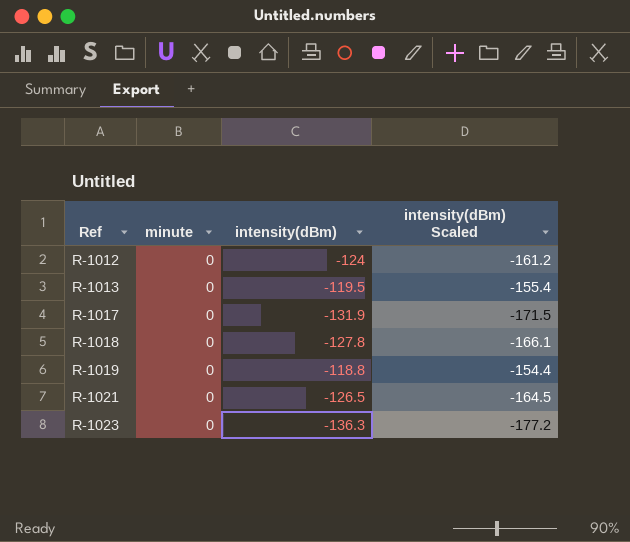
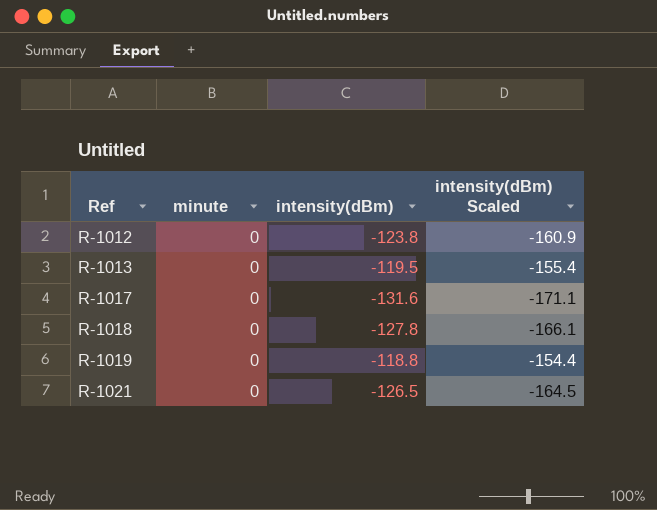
row R-1023: 0 | -136.3 | -177.2 -> none
R-1012 | intensity(dBm): -124 -> -123.8
R-1012 | intensity(dBm) Scaled: -161.2 -> -160.9
R-1017 | intensity(dBm): -131.9 -> -131.6
R-1017 | intensity(dBm) Scaled: -171.5 -> -171.1

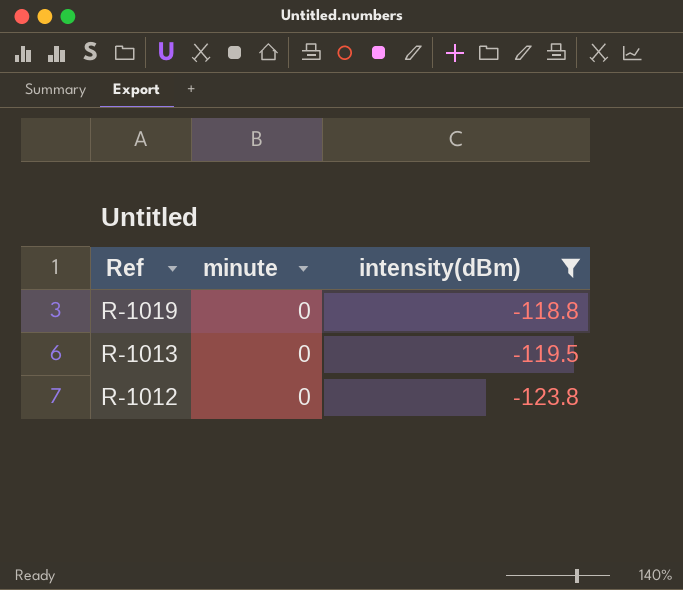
filter: none -> intensity(dBm) >= -123.8
row order: Ref ascending -> Ref descending
column intensity(dBm) Scaled | formula: [intensity(dBm)] * 1.3 -> none

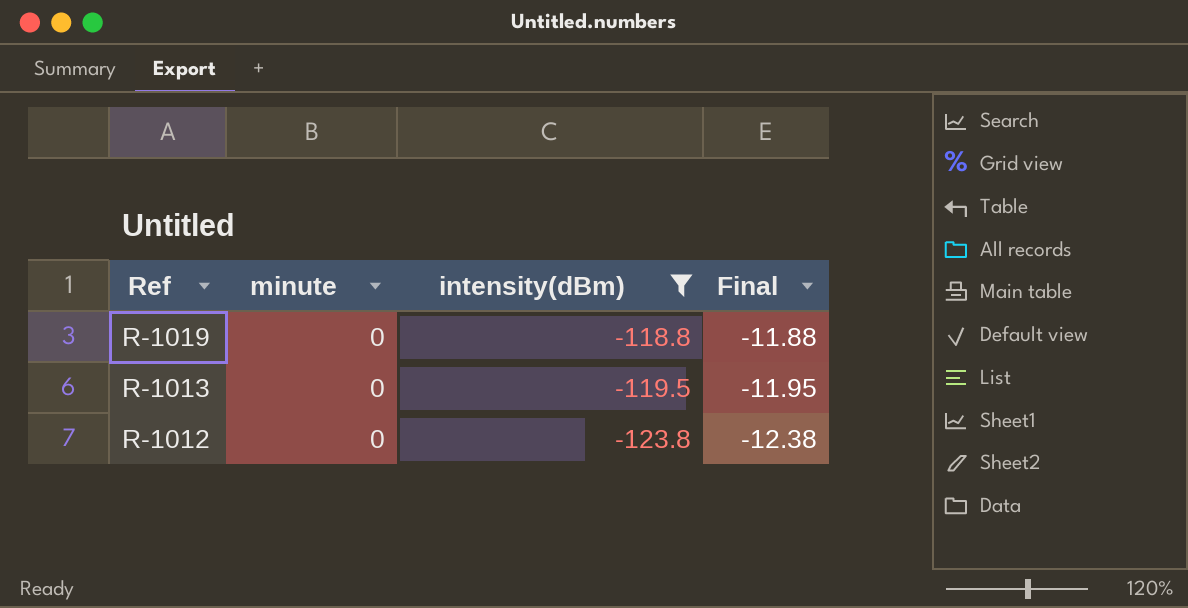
column Final | formula: none -> [intensity(dBm)] * 0.1

